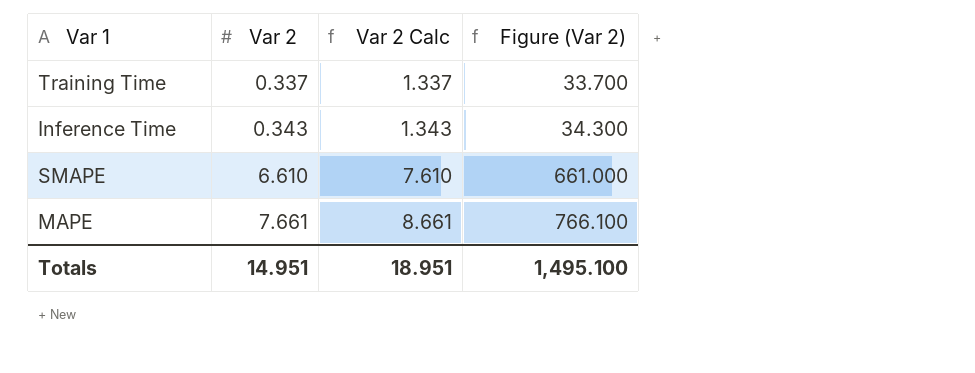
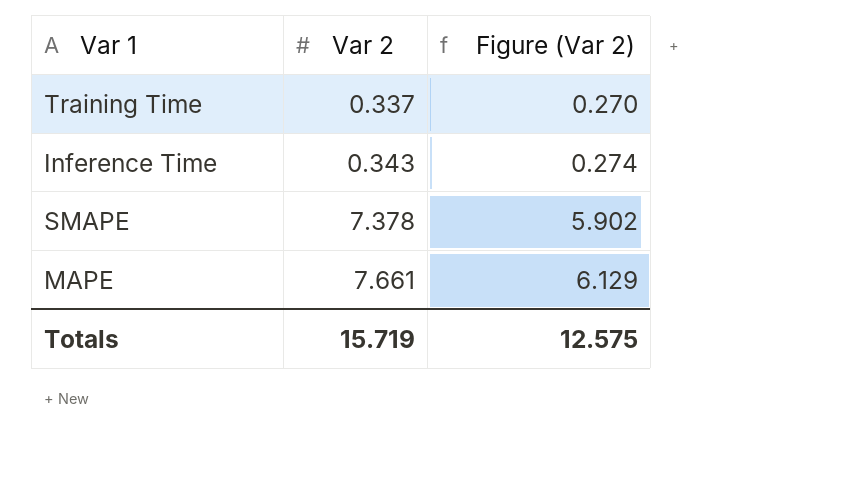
column Var 2 Calc | formula: [Var 2] + 1 -> none
column Figure (Var 2) | formula: [Var 2] * 100 -> [Var 2] * 0.8
SMAPE | Var 2: 6.610 -> 7.378
Totals | Var 2: 14.951 -> 15.719
Totals | Figure (Var 2): 1,495.100 -> 12.575

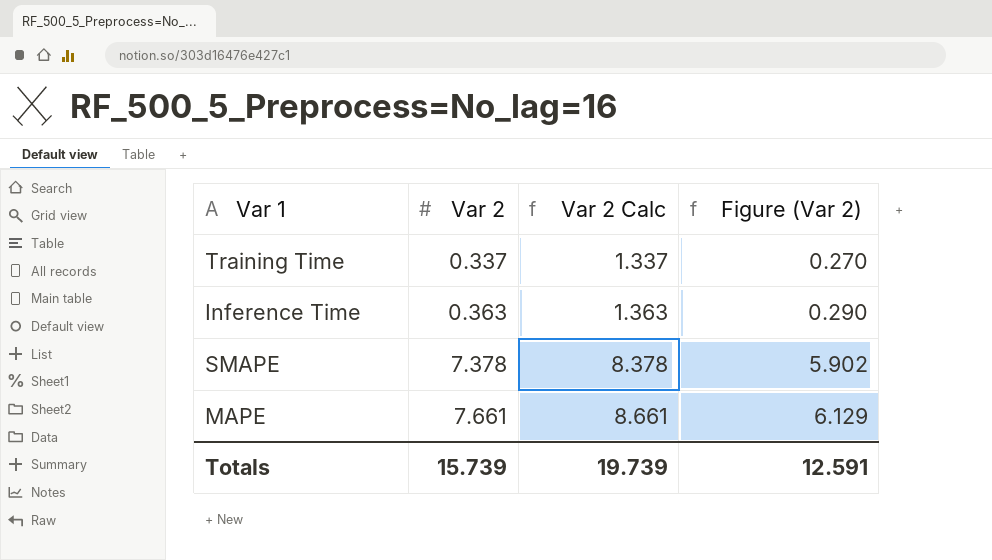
column Var 2 Calc | formula: none -> [Var 2] + 1
Inference Time | Var 2: 0.343 -> 0.363
Inference Time | Figure (Var 2): 0.274 -> 0.290
Totals | Var 2: 15.719 -> 15.739
Totals | Figure (Var 2): 12.575 -> 12.591

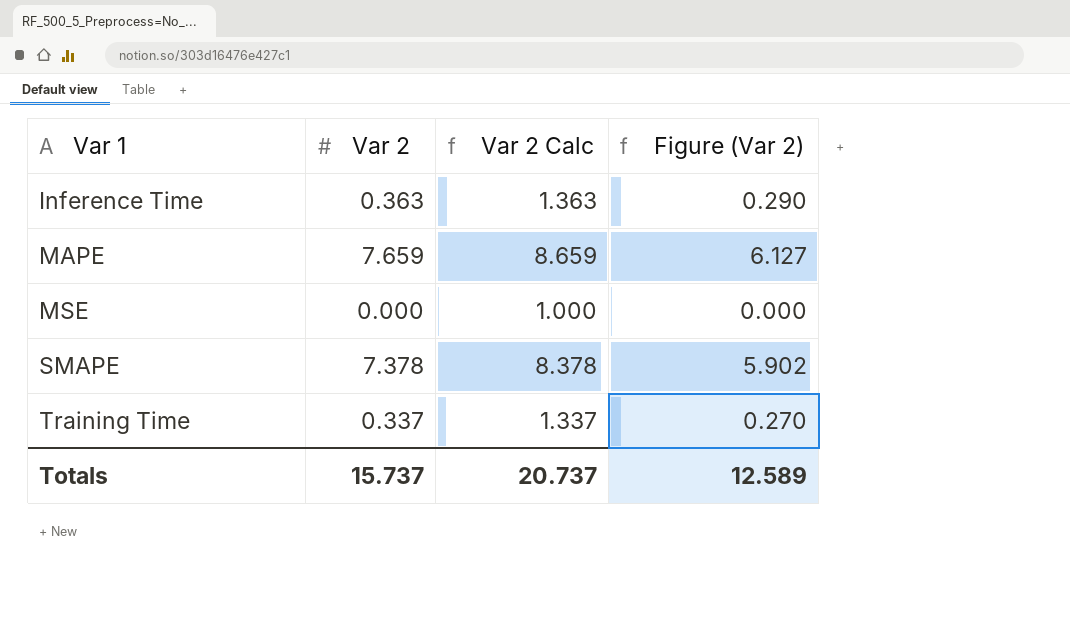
row order: Var 2 ascending -> Var 1 ascending
MAPE | Var 2: 7.661 -> 7.659
MAPE | Var 2 Calc: 8.661 -> 8.659
MAPE | Figure (Var 2): 6.129 -> 6.127
row MSE: none -> 0.000 | 1.000 | 0.000
Totals | Var 2: 15.739 -> 15.737
Totals | Var 2 Calc: 19.739 -> 20.737
Totals | Figure (Var 2): 12.591 -> 12.589

